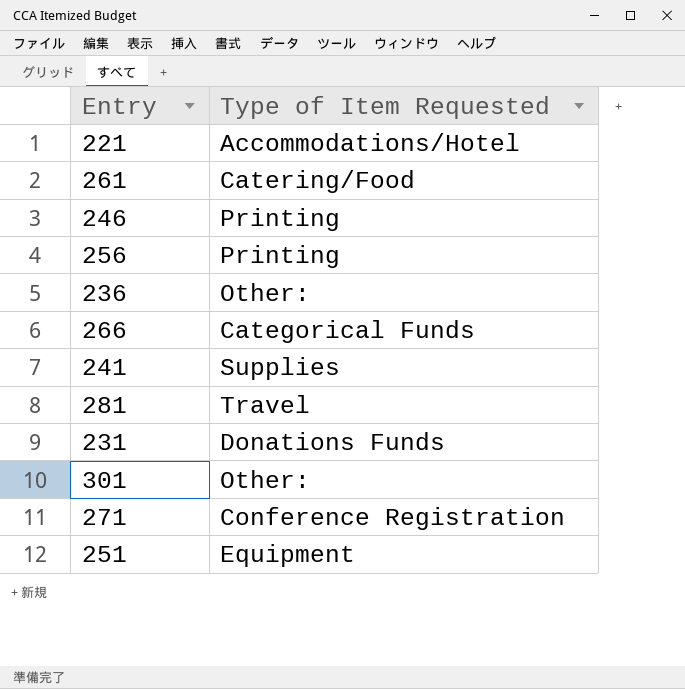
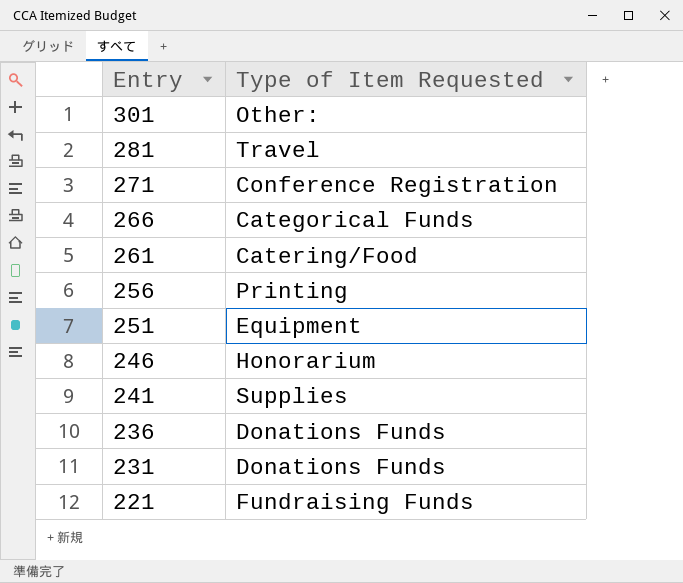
row order: none -> Entry descending
246 | Type of Item Requested: Printing -> Honorarium
236 | Type of Item Requested: Other: -> Donations Funds
221 | Type of Item Requested: Accommodations/Hotel -> Fundraising Funds

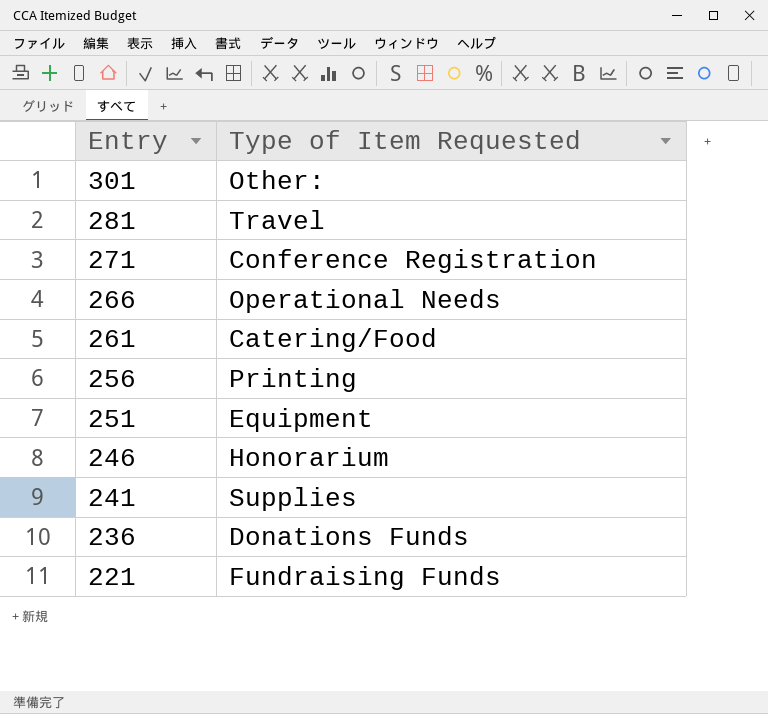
row 231: Donations Funds -> none
266 | Type of Item Requested: Categorical Funds -> Operational Needs

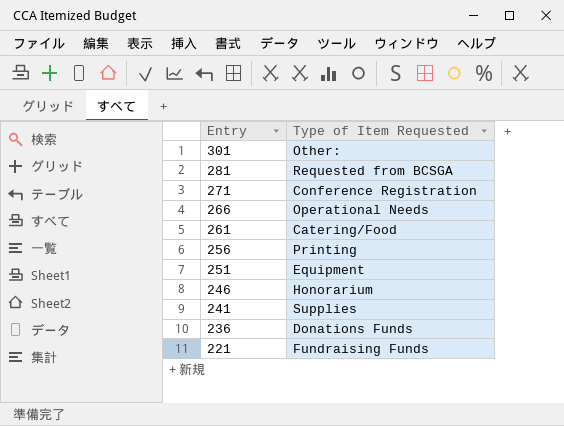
281 | Type of Item Requested: Travel -> Requested from BCSGA

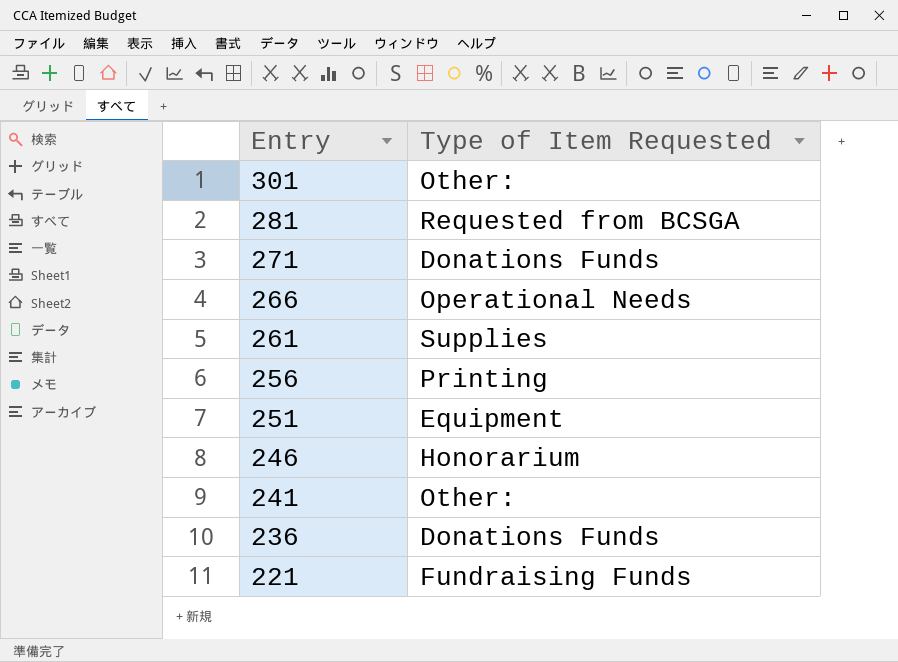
271 | Type of Item Requested: Conference Registration -> Donations Funds
261 | Type of Item Requested: Catering/Food -> Supplies
241 | Type of Item Requested: Supplies -> Other:

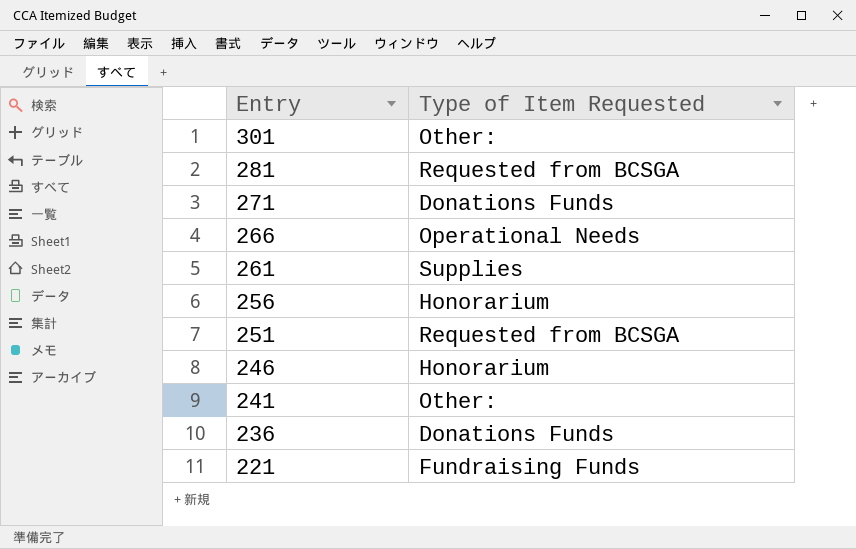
256 | Type of Item Requested: Printing -> Honorarium
251 | Type of Item Requested: Equipment -> Requested from BCSGA

